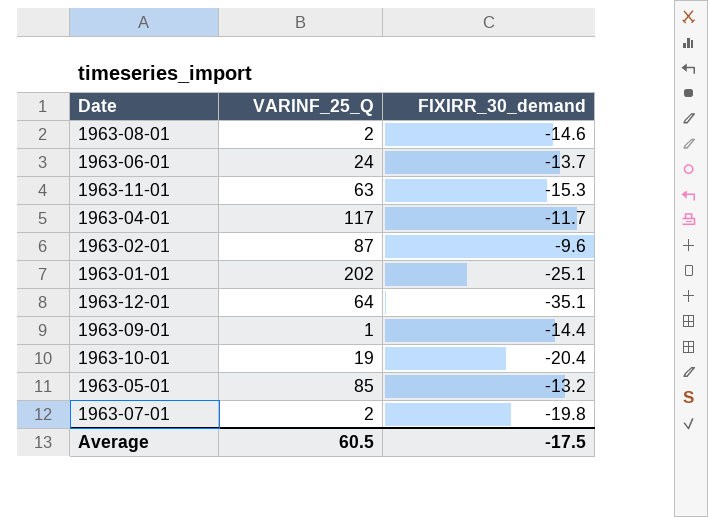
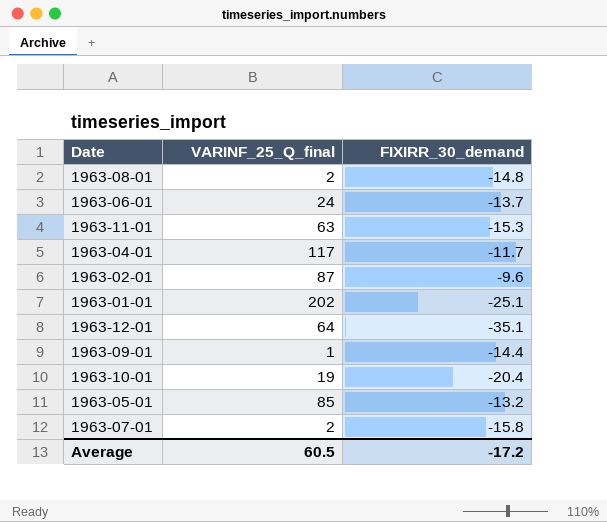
column name: VARINF_25_Q -> VARINF_25_Q_final
1963-08-01 | FIXIRR_30_demand: -14.6 -> -14.8
1963-07-01 | FIXIRR_30_demand: -19.8 -> -15.8
Average | FIXIRR_30_demand: -17.5 -> -17.2

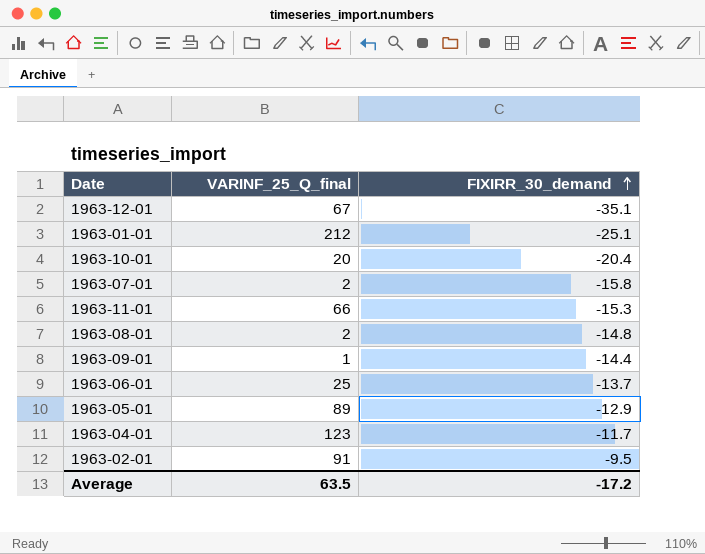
row order: none -> FIXIRR_30_demand ascending
1963-12-01 | VARINF_25_Q_final: 64 -> 67
1963-01-01 | VARINF_25_Q_final: 202 -> 212
1963-10-01 | VARINF_25_Q_final: 19 -> 20
1963-11-01 | VARINF_25_Q_final: 63 -> 66
1963-06-01 | VARINF_25_Q_final: 24 -> 25
1963-05-01 | VARINF_25_Q_final: 85 -> 89
1963-05-01 | FIXIRR_30_demand: -13.2 -> -12.9
1963-04-01 | VARINF_25_Q_final: 117 -> 123
1963-02-01 | VARINF_25_Q_final: 87 -> 91
1963-02-01 | FIXIRR_30_demand: -9.6 -> -9.5
Average | VARINF_25_Q_final: 60.5 -> 63.5

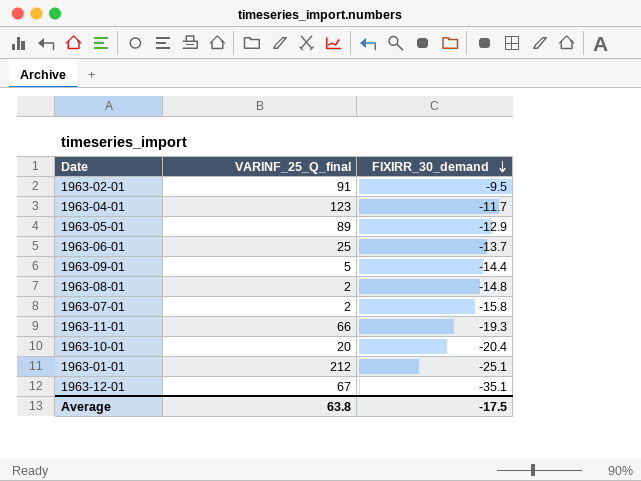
row order: FIXIRR_30_demand ascending -> FIXIRR_30_demand descending
1963-09-01 | VARINF_25_Q_final: 1 -> 5
1963-11-01 | FIXIRR_30_demand: -15.3 -> -19.3
Average | VARINF_25_Q_final: 63.5 -> 63.8
Average | FIXIRR_30_demand: -17.2 -> -17.5

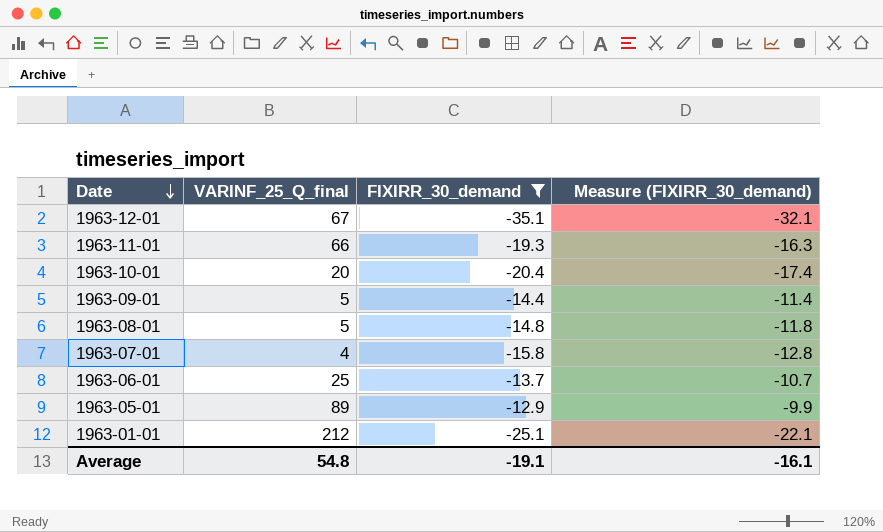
filter: none -> FIXIRR_30_demand <= -12.9
row order: FIXIRR_30_demand descending -> Date descending
column Measure (FIXIRR_30_demand) | formula: none -> [FIXIRR_30_demand] + 3
1963-08-01 | VARINF_25_Q_final: 2 -> 5
1963-07-01 | VARINF_25_Q_final: 2 -> 4
Average | VARINF_25_Q_final: 63.8 -> 54.8
Average | FIXIRR_30_demand: -17.5 -> -19.1

